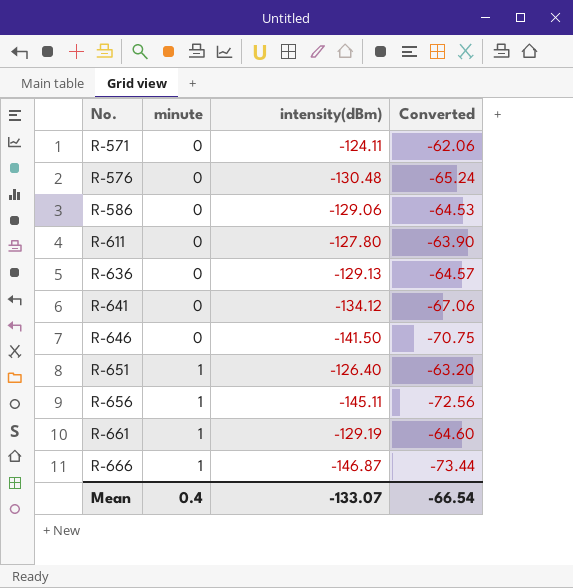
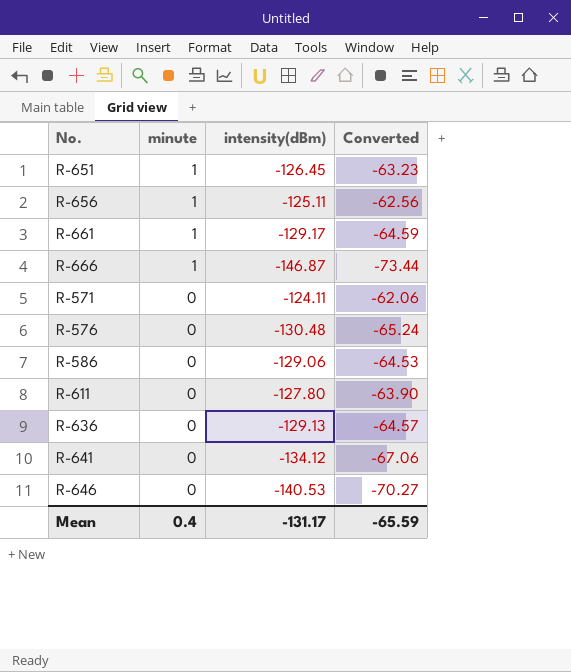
row order: No. ascending -> minute descending
R-651 | intensity(dBm): -126.40 -> -126.45
R-651 | Converted: -63.20 -> -63.23
R-656 | intensity(dBm): -145.11 -> -125.11
R-656 | Converted: -72.56 -> -62.56
R-661 | intensity(dBm): -129.19 -> -129.17
R-661 | Converted: -64.60 -> -64.59
R-646 | intensity(dBm): -141.50 -> -140.53
R-646 | Converted: -70.75 -> -70.27
Mean | intensity(dBm): -133.07 -> -131.17
Mean | Converted: -66.54 -> -65.59

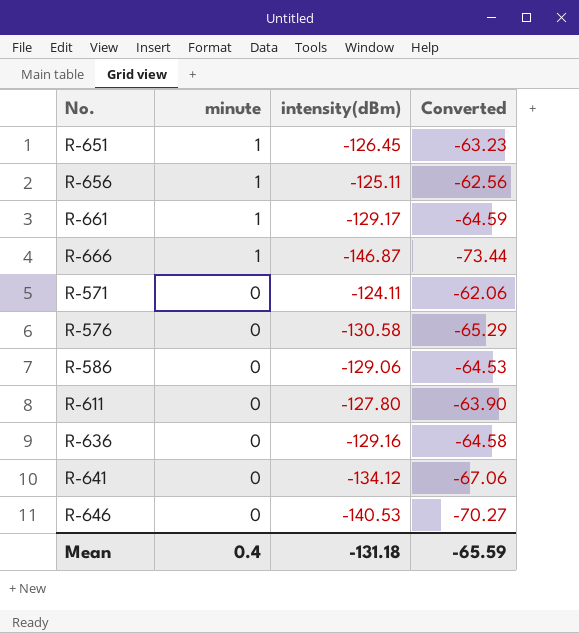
R-576 | intensity(dBm): -130.48 -> -130.58
R-576 | Converted: -65.24 -> -65.29
R-636 | intensity(dBm): -129.13 -> -129.16
R-636 | Converted: -64.57 -> -64.58
Mean | intensity(dBm): -131.17 -> -131.18

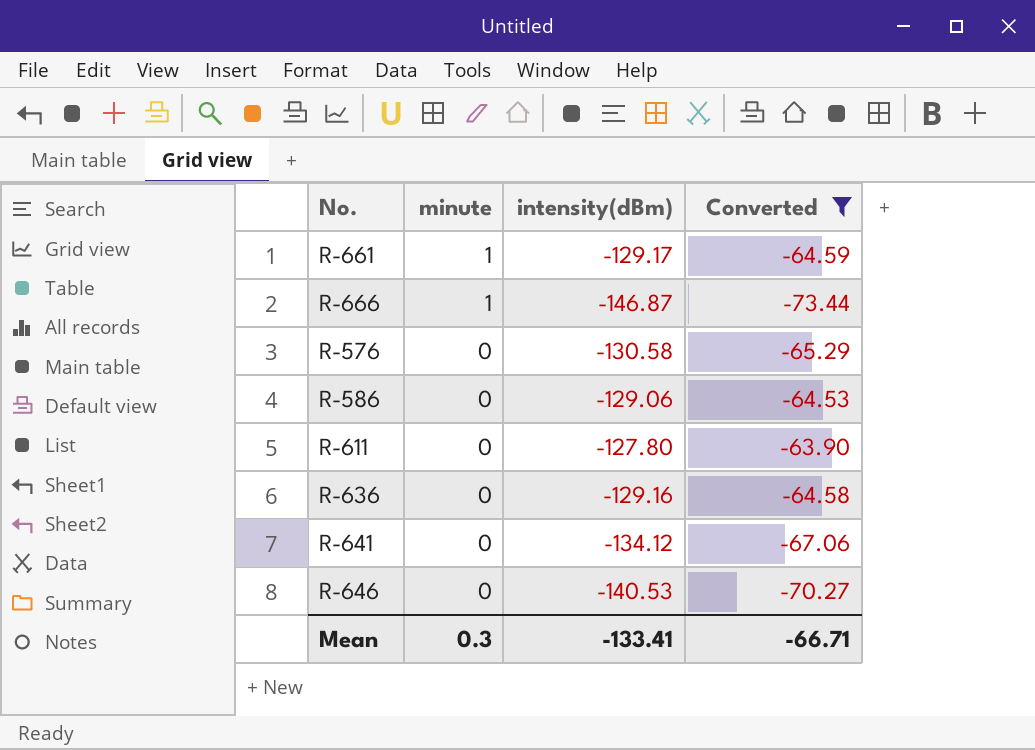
filter: none -> Converted <= -63.90
Mean | minute: 0.4 -> 0.3
Mean | intensity(dBm): -131.18 -> -133.41
Mean | Converted: -65.59 -> -66.71

